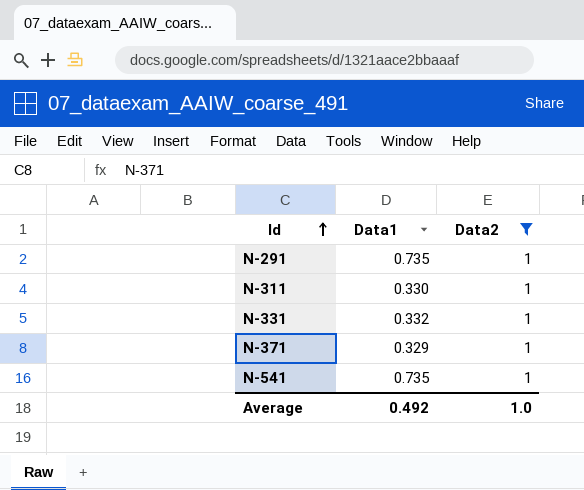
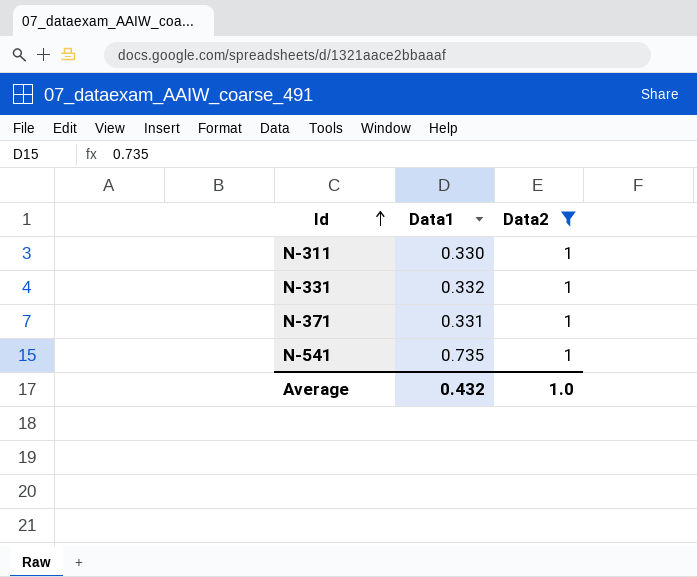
row N-291: 0.735 | 1 -> none
N-371 | Data1: 0.329 -> 0.331
Average | Data1: 0.492 -> 0.432

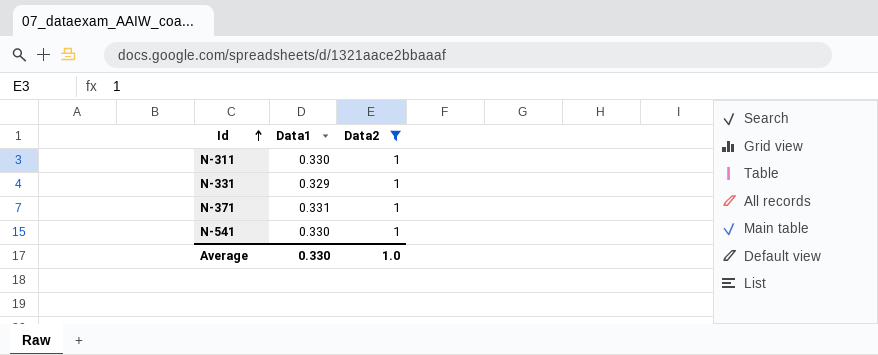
N-331 | Data1: 0.332 -> 0.329
N-541 | Data1: 0.735 -> 0.330
Average | Data1: 0.432 -> 0.330

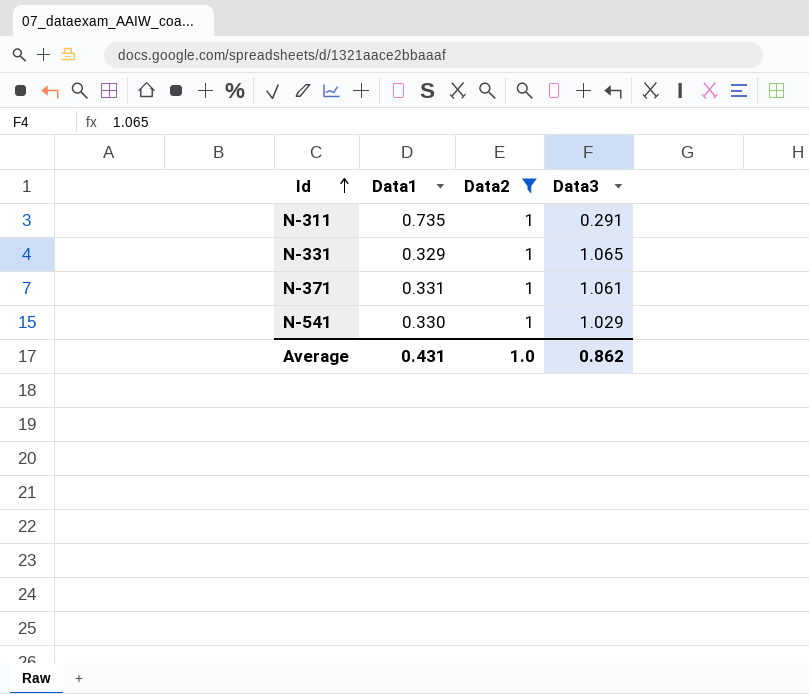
column Data3 | position: none -> 4
N-311 | Data1: 0.330 -> 0.735
Average | Data1: 0.330 -> 0.431

